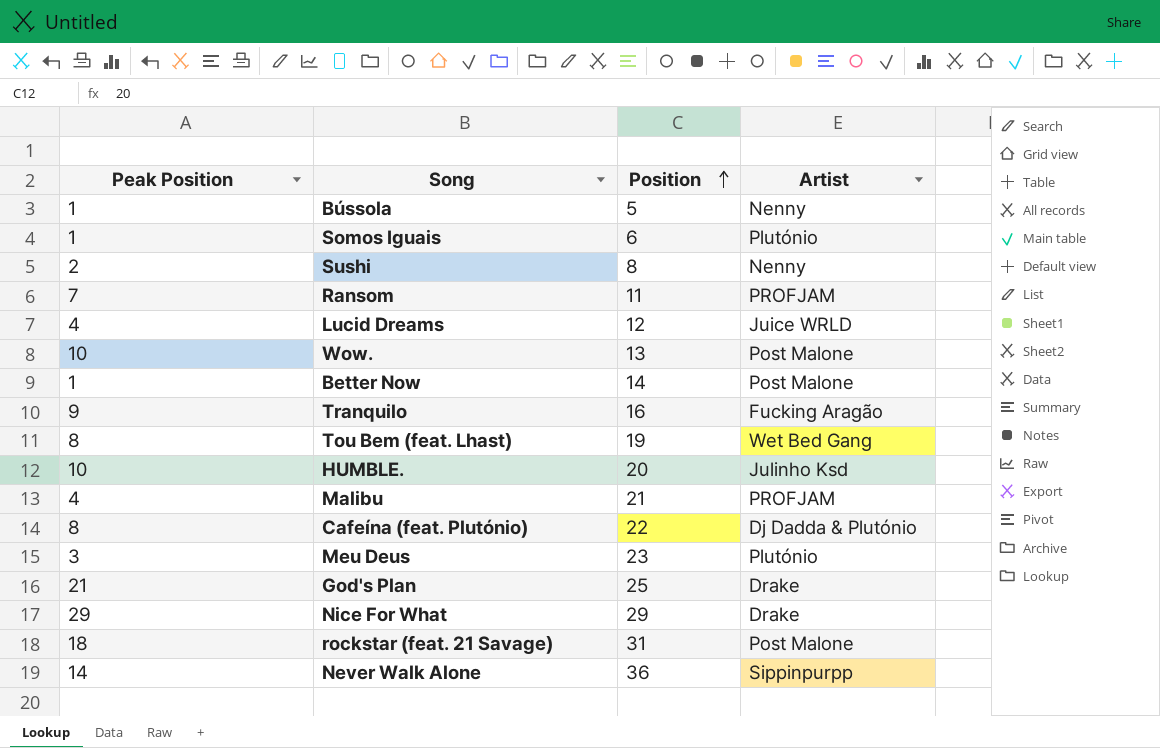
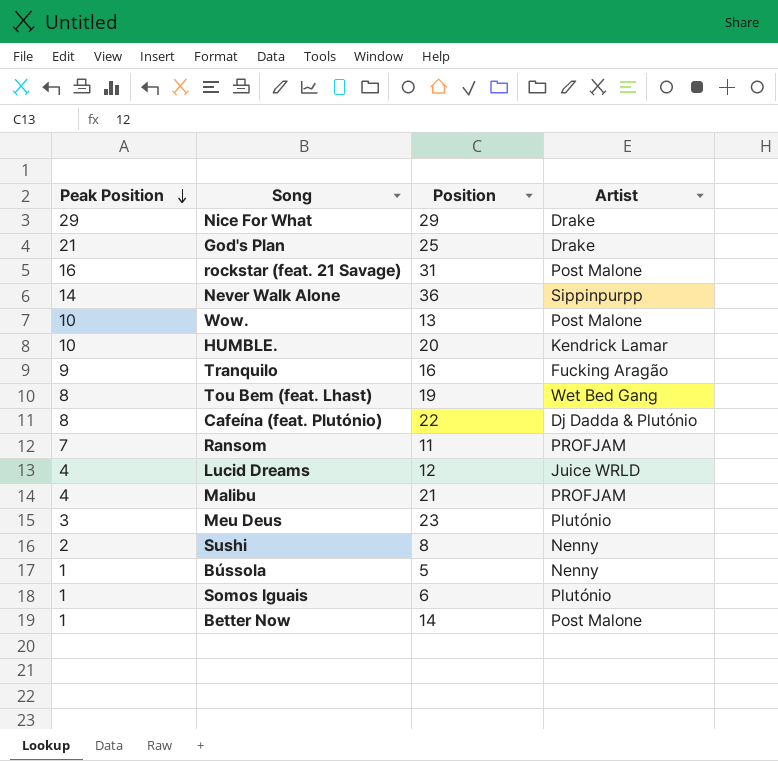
row order: Position ascending -> Peak Position descending
rockstar (feat. 21 Savage) | Peak Position: 18 -> 16
HUMBLE. | Artist: Julinho Ksd -> Kendrick Lamar

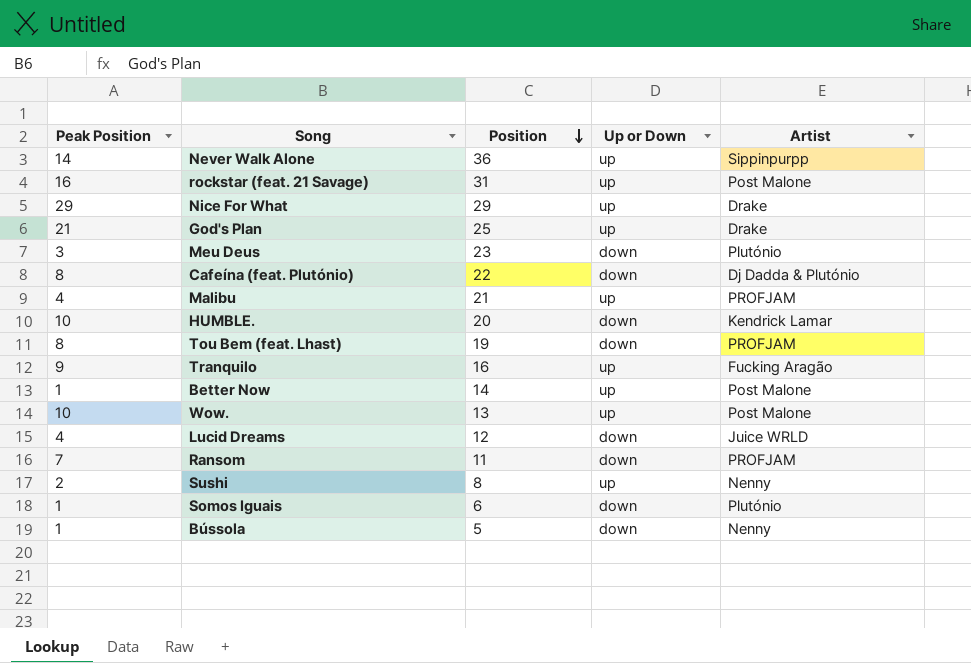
row order: Peak Position descending -> Position descending
column Up or Down | position: none -> 4
Tou Bem (feat. Lhast) | Artist: Wet Bed Gang -> PROFJAM

